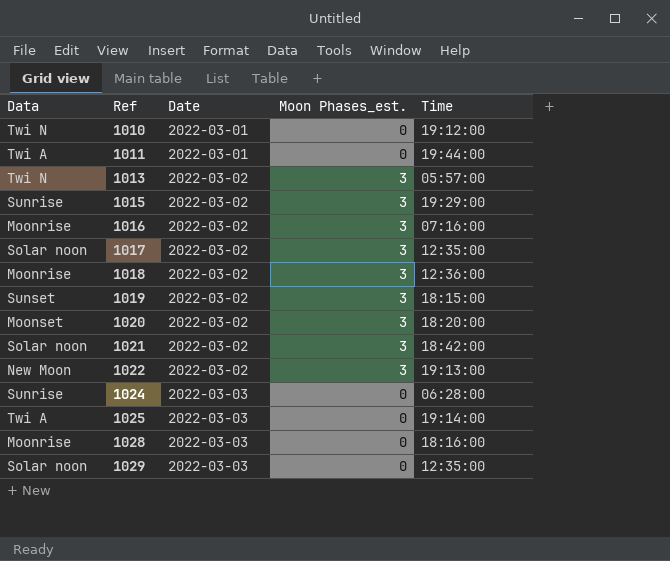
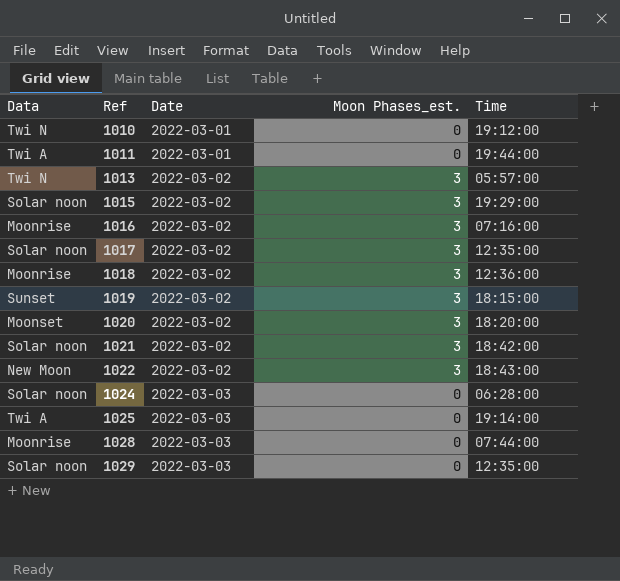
1015 | Data: Sunrise -> Solar noon
1022 | Time: 19:13:00 -> 18:43:00
1024 | Data: Sunrise -> Solar noon
1028 | Time: 18:16:00 -> 07:44:00

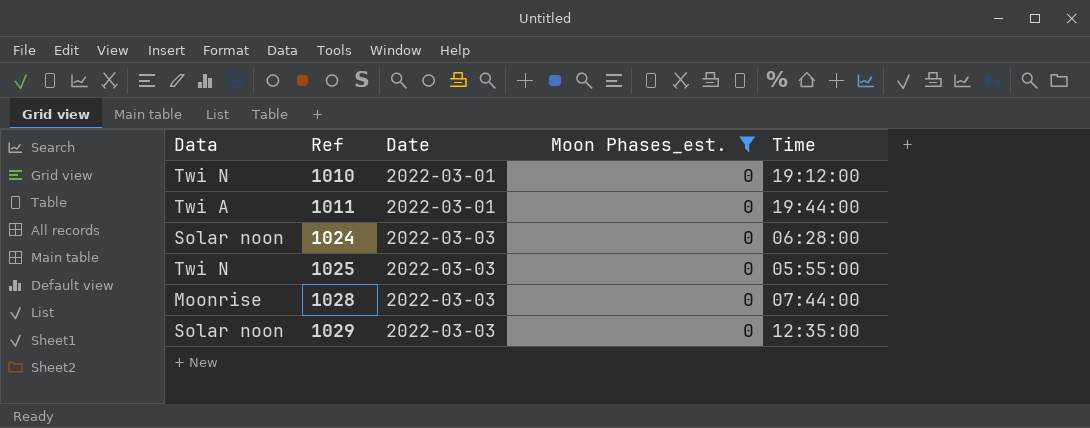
filter: none -> Moon Phases_est. = 0
1025 | Data: Twi A -> Twi N
1025 | Time: 19:14:00 -> 05:55:00

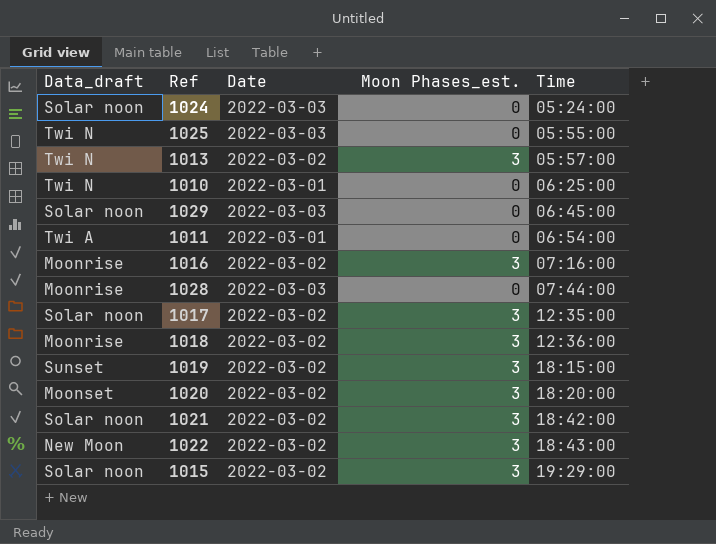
filter: Moon Phases_est. = 0 -> none
row order: Ref ascending -> Time ascending
column name: Data -> Data_draft
1024 | Time: 06:28:00 -> 05:24:00
1010 | Time: 19:12:00 -> 06:25:00
1029 | Time: 12:35:00 -> 06:45:00
1011 | Time: 19:44:00 -> 06:54:00

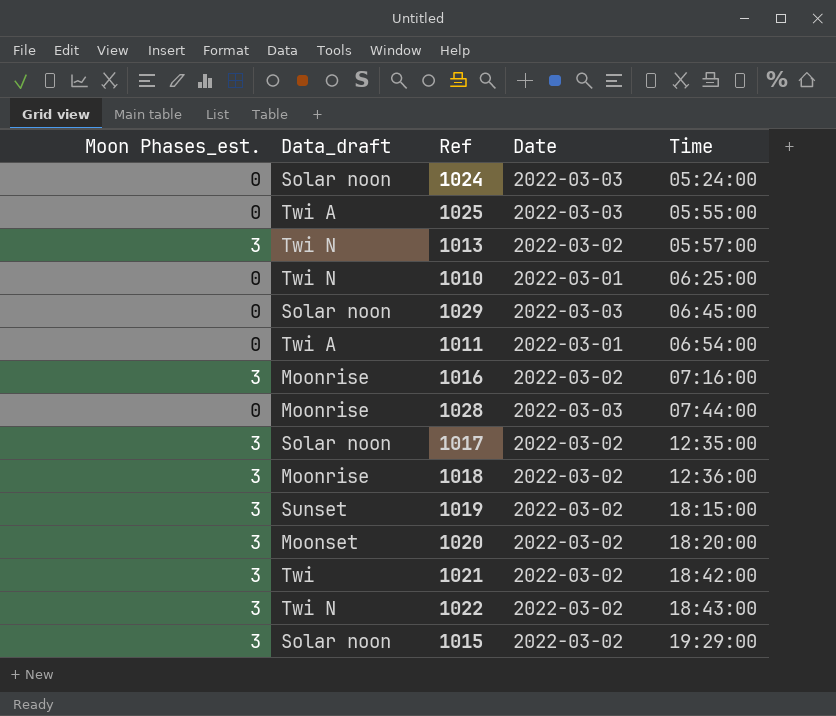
column Moon Phases_est. | position: 4 -> 1
1025 | Data_draft: Twi N -> Twi A
1021 | Data_draft: Solar noon -> Twi
1022 | Data_draft: New Moon -> Twi N

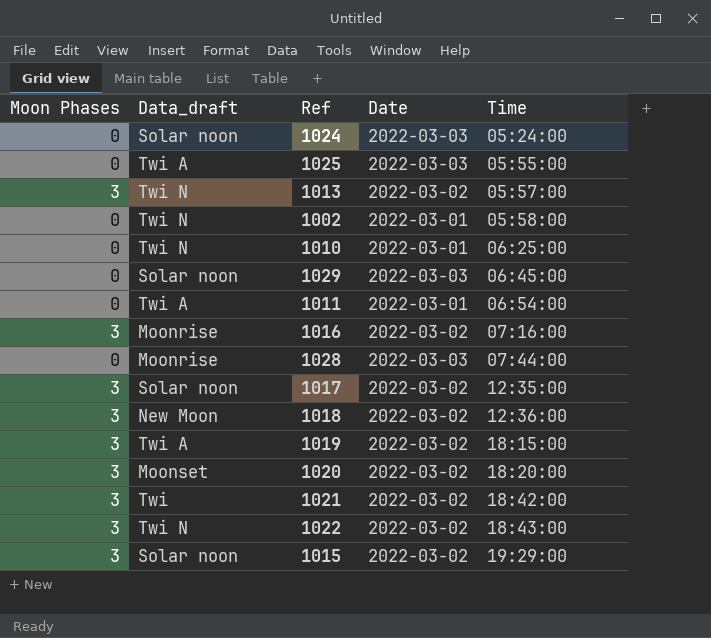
column name: Moon Phases_est. -> Moon Phases
row 1002: none -> 0 | Twi N | 2022-03-01 | 05:58:00
1018 | Data_draft: Moonrise -> New Moon
1019 | Data_draft: Sunset -> Twi A

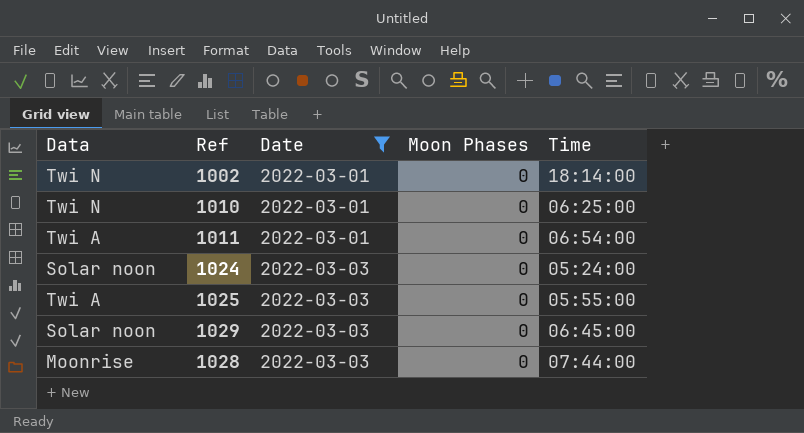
filter: none -> Date != 2022-03-02
row order: Time ascending -> Date ascending
column name: Data_draft -> Data
column Moon Phases | position: 1 -> 4
1002 | Time: 05:58:00 -> 18:14:00

